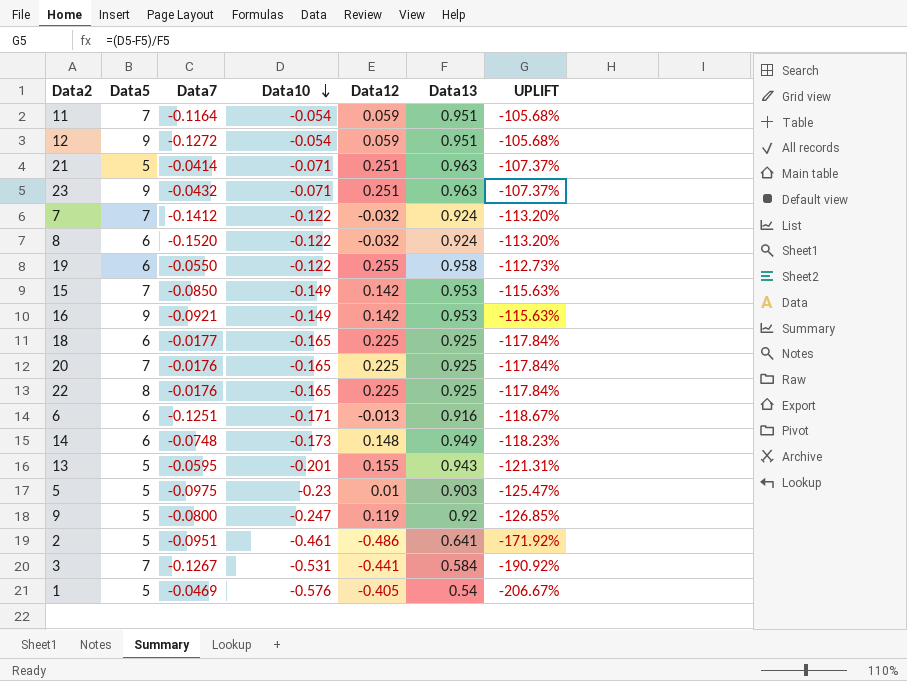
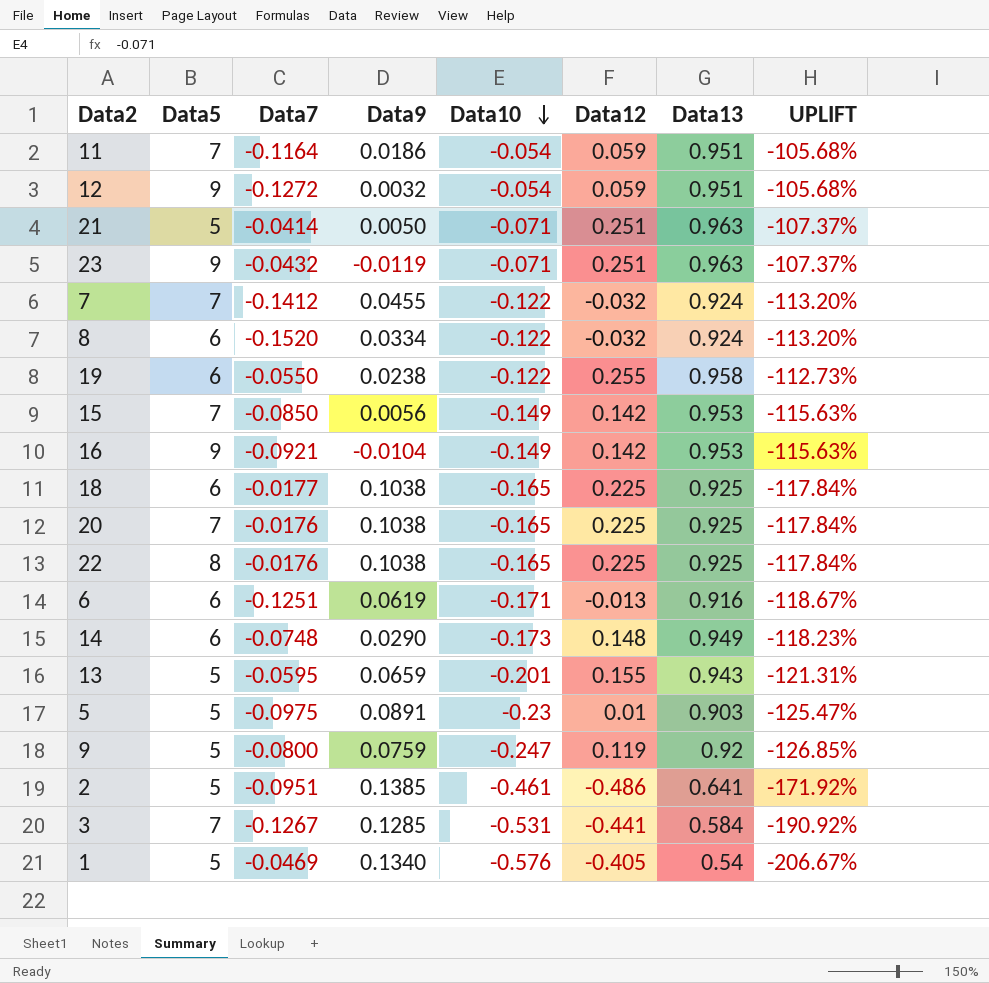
column Data9 | position: none -> 4

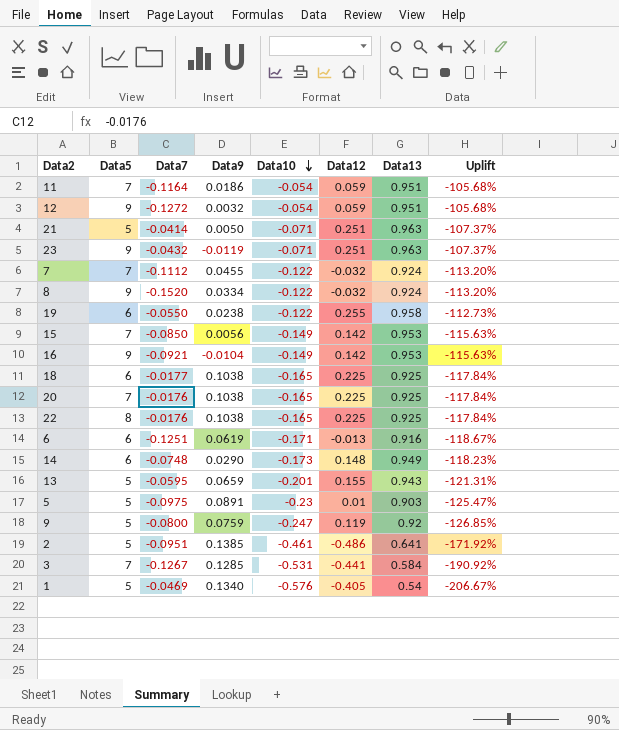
column name: UPLIFT -> Uplift
7 | Data7: -0.1412 -> -0.1112
8 | Data5: 6 -> 9

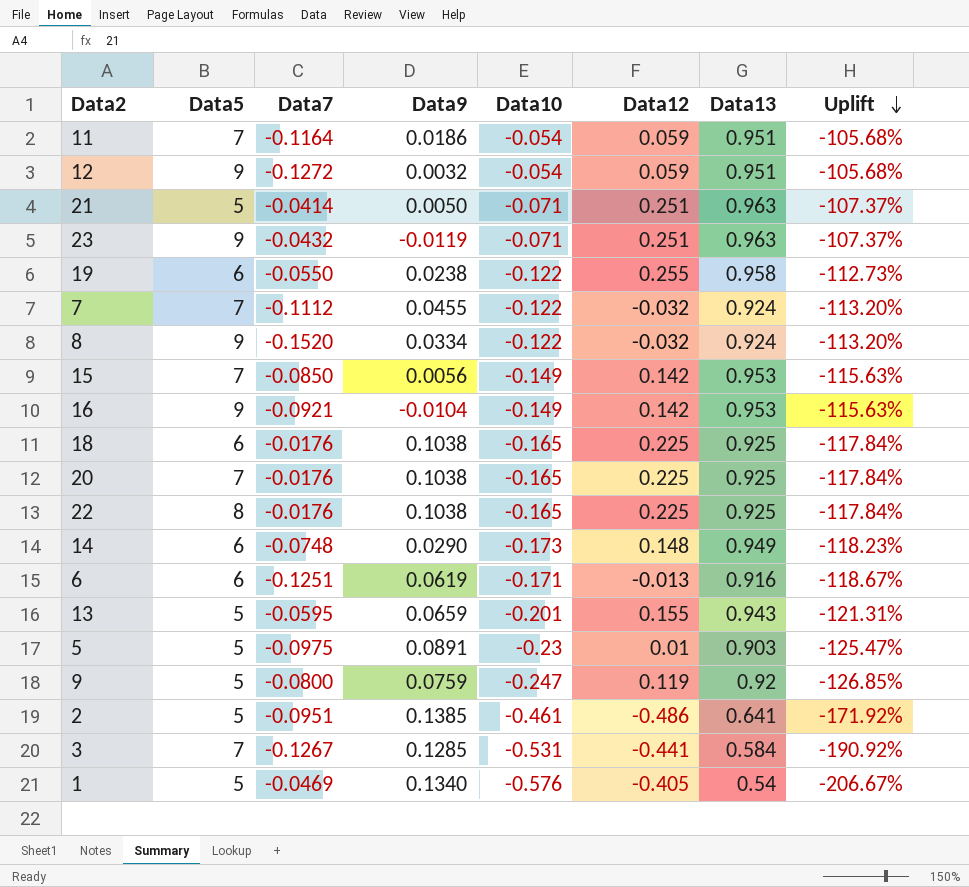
row order: Data10 descending -> Uplift descending
18 | Data7: -0.0177 -> -0.0176

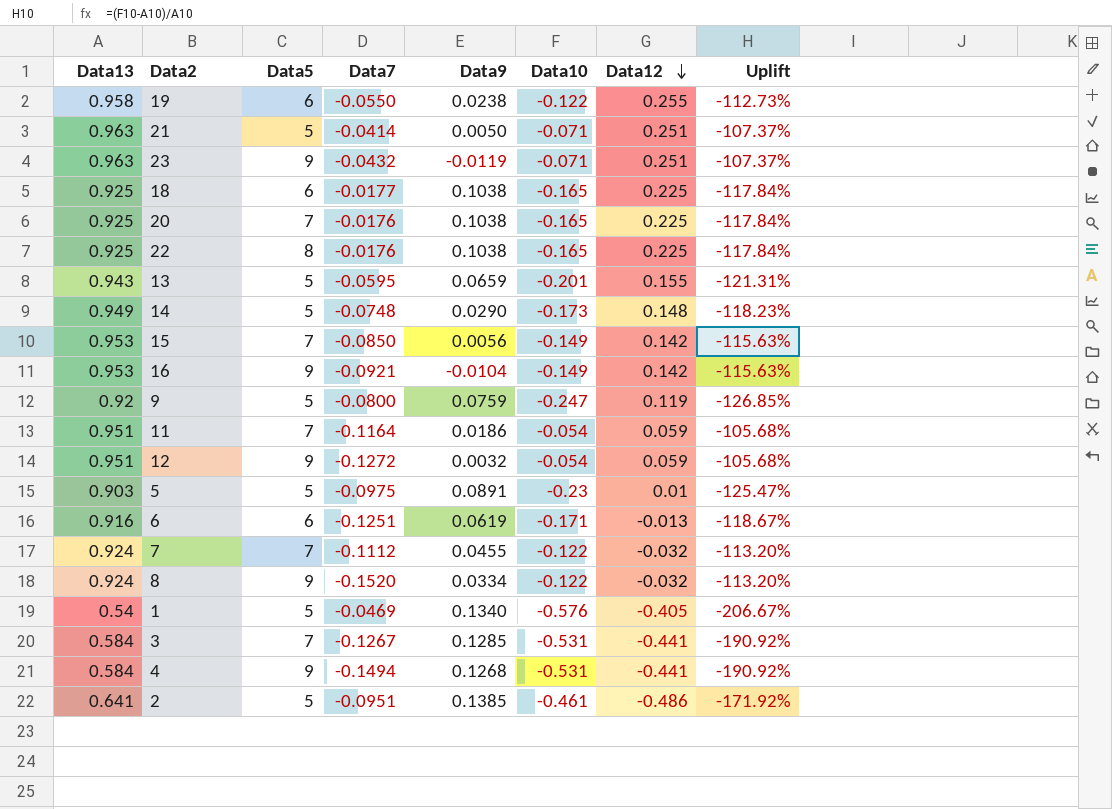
row order: Uplift descending -> Data12 descending
column Data13 | position: 7 -> 1
18 | Data7: -0.0176 -> -0.0177
14 | Data5: 6 -> 5
row 4: none -> 0.584 | 9 | -0.1494 | 0.1268 | -0.531 | -0.441 | -190.92%

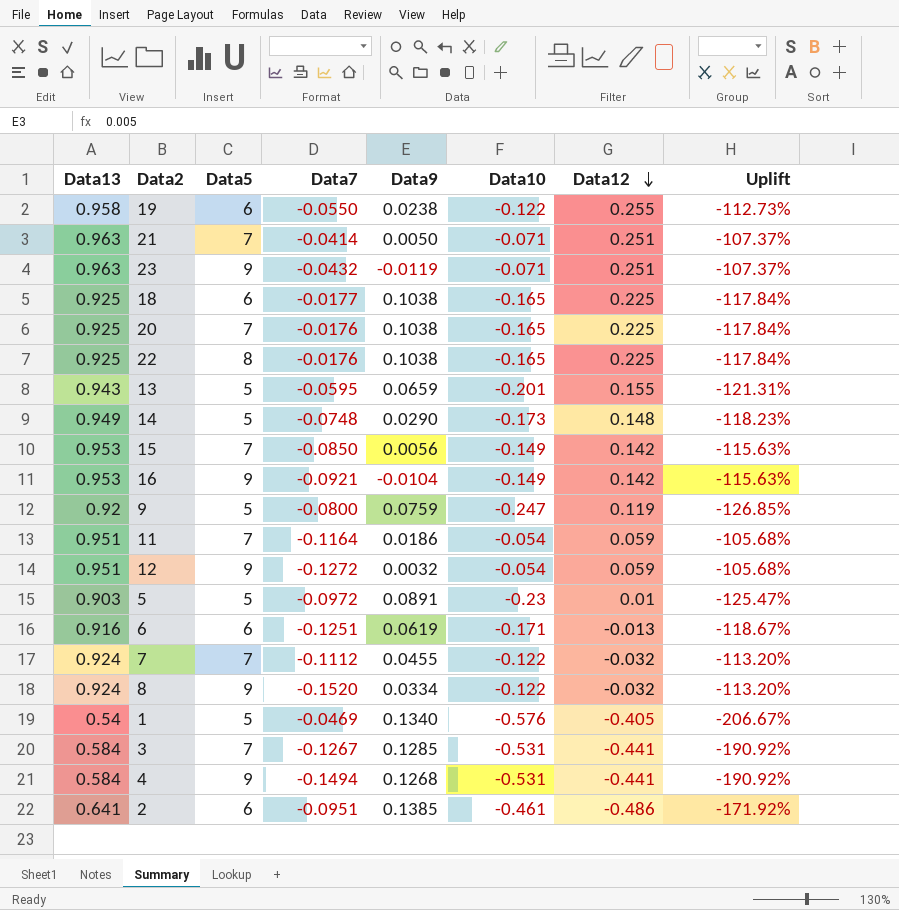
21 | Data5: 5 -> 7
5 | Data7: -0.0975 -> -0.0972
2 | Data5: 5 -> 6

